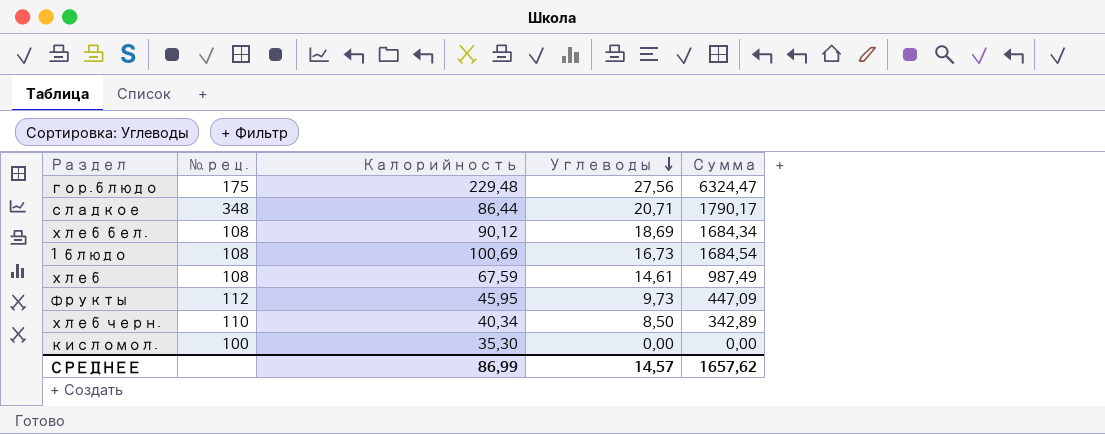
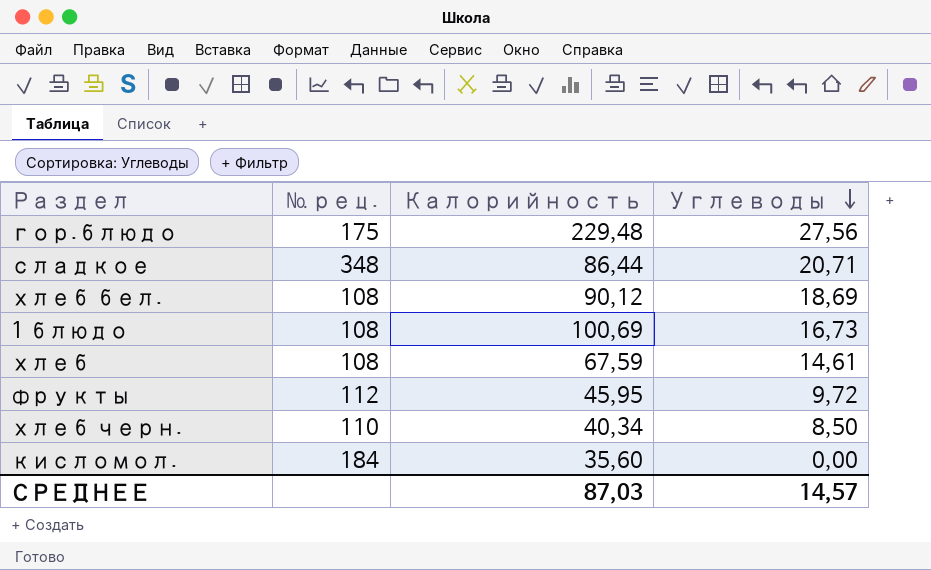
column Сумма | formula: [Калорийность] * [Углеводы] -> none
фрукты | Углеводы: 9,73 -> 9,72
кисломол. | № рец.: 100 -> 184
кисломол. | Калорийность: 35,30 -> 35,60
СРЕДНЕЕ | Калорийность: 86,99 -> 87,03

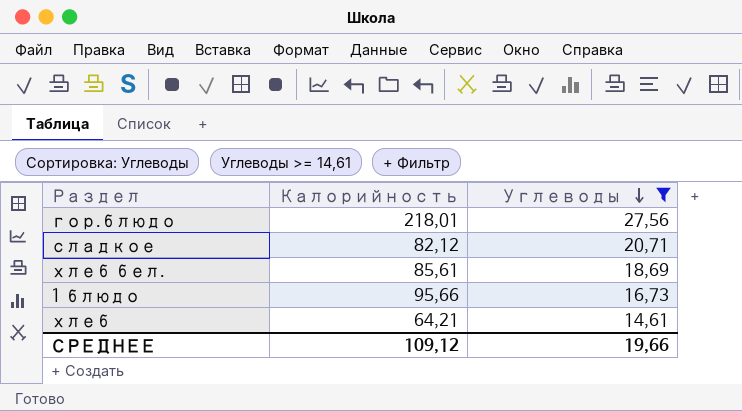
filter: none -> Углеводы >= 14,61
column № рец. | position: 2 -> none
гор.блюдо | Калорийность: 229,48 -> 218,01
сладкое | Калорийность: 86,44 -> 82,12
хлеб бел. | Калорийность: 90,12 -> 85,61
1 блюдо | Калорийность: 100,69 -> 95,66
хлеб | Калорийность: 67,59 -> 64,21
СРЕДНЕЕ | Калорийность: 87,03 -> 109,12
СРЕДНЕЕ | Углеводы: 14,57 -> 19,66

